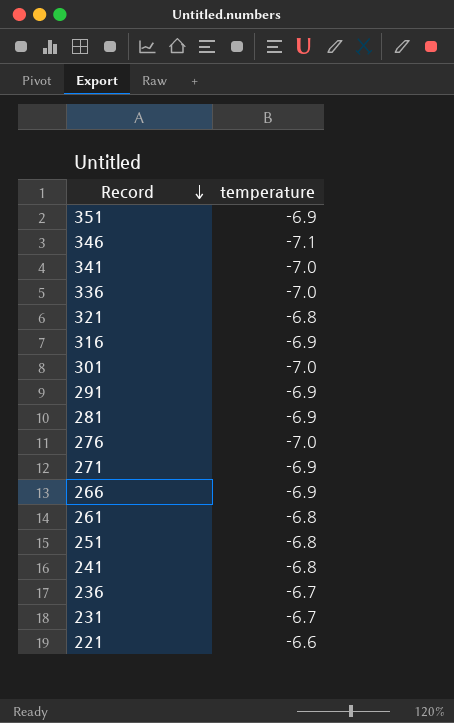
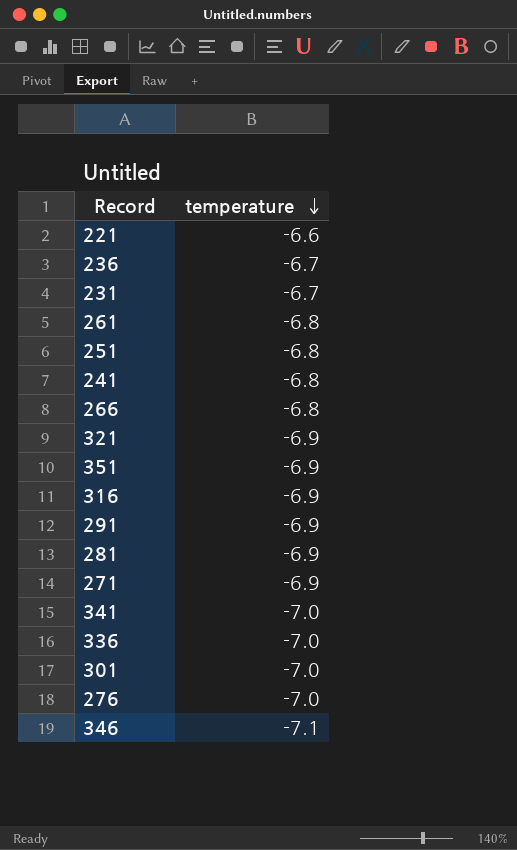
row order: Record descending -> temperature descending
266 | temperature: -6.9 -> -6.8
321 | temperature: -6.8 -> -6.9

